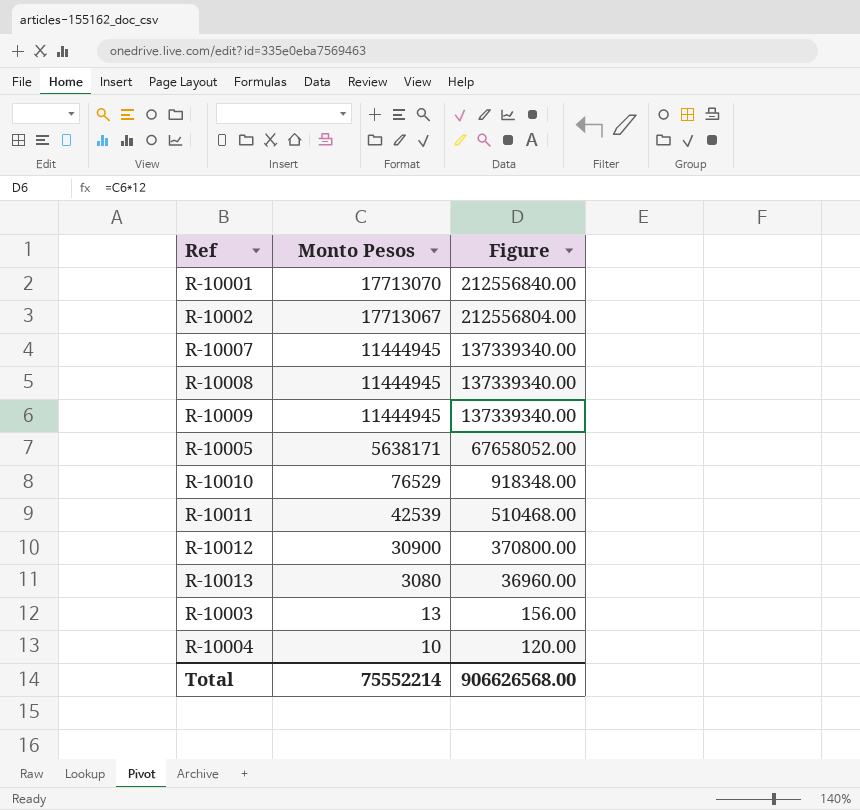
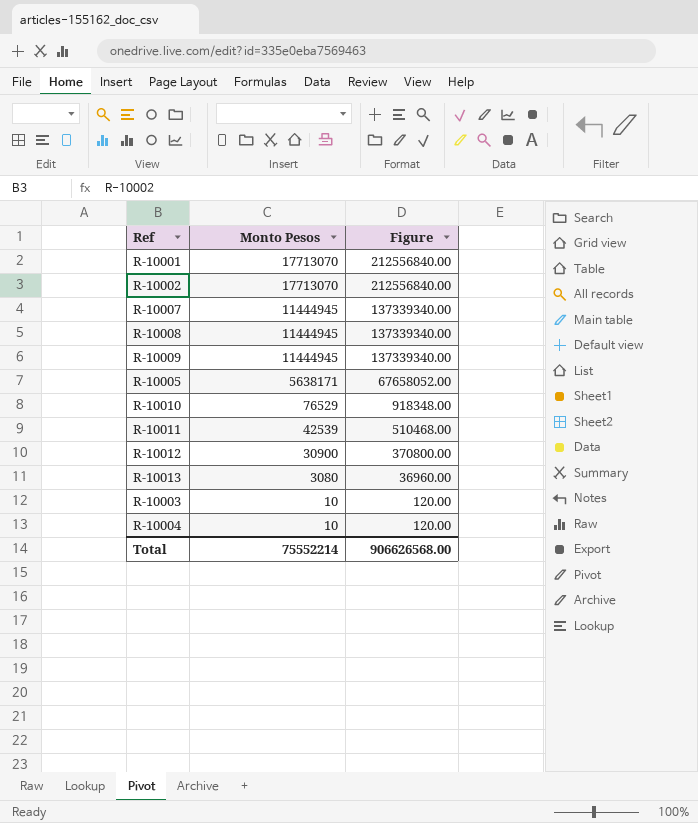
R-10002 | Monto Pesos: 17713067 -> 17713070
R-10002 | Figure: 212556804.00 -> 212556840.00
R-10003 | Monto Pesos: 13 -> 10
R-10003 | Figure: 156.00 -> 120.00

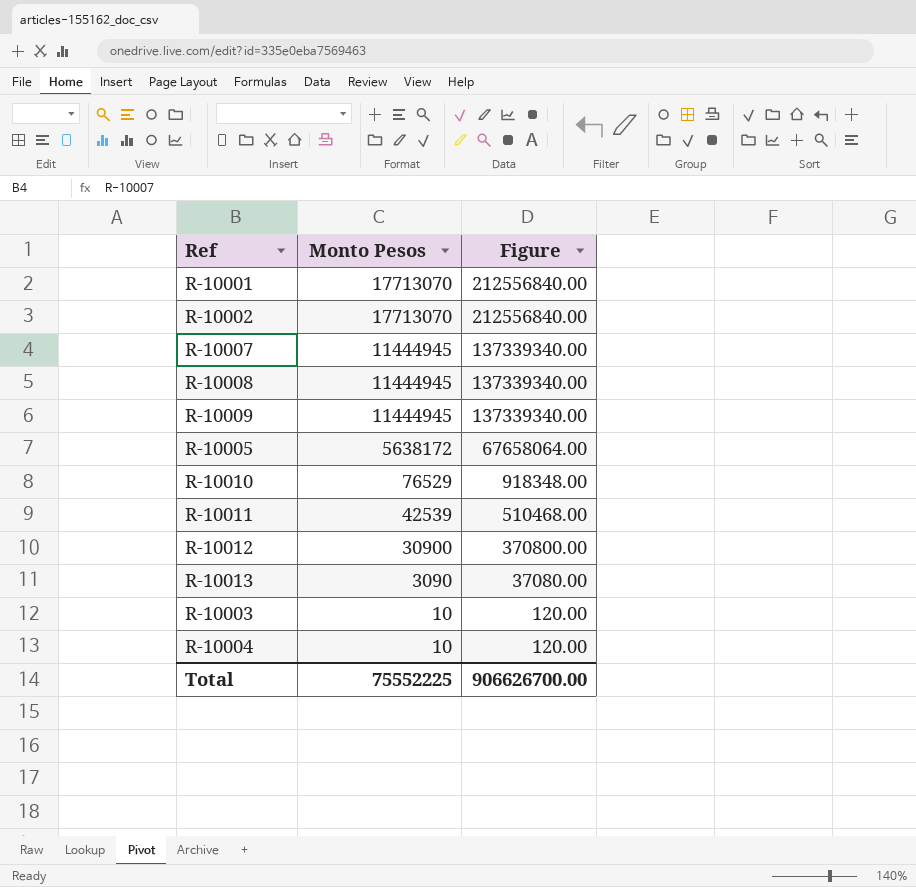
R-10005 | Monto Pesos: 5638171 -> 5638172
R-10005 | Figure: 67658052.00 -> 67658064.00
R-10013 | Monto Pesos: 3080 -> 3090
R-10013 | Figure: 36960.00 -> 37080.00
Total | Monto Pesos: 75552214 -> 75552225
Total | Figure: 906626568.00 -> 906626700.00

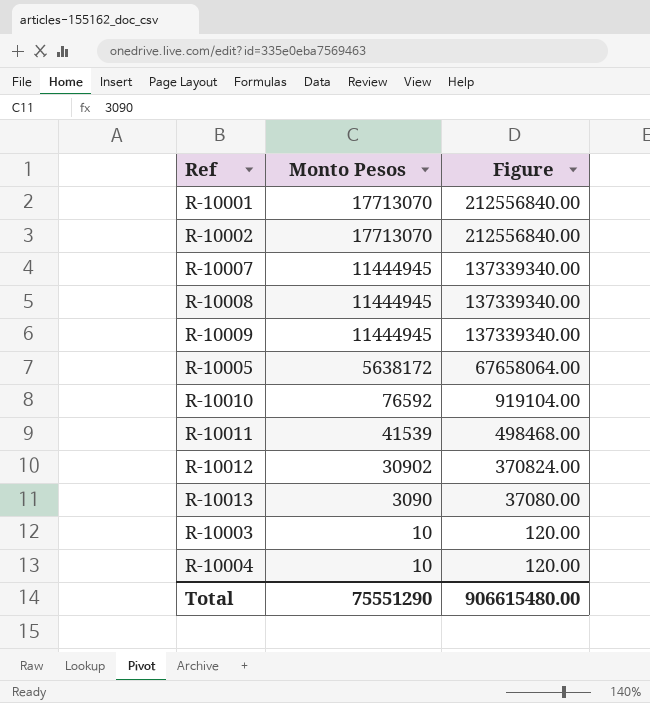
R-10010 | Monto Pesos: 76529 -> 76592
R-10010 | Figure: 918348.00 -> 919104.00
R-10011 | Monto Pesos: 42539 -> 41539
R-10011 | Figure: 510468.00 -> 498468.00
R-10012 | Monto Pesos: 30900 -> 30902
R-10012 | Figure: 370800.00 -> 370824.00
Total | Monto Pesos: 75552225 -> 75551290
Total | Figure: 906626700.00 -> 906615480.00

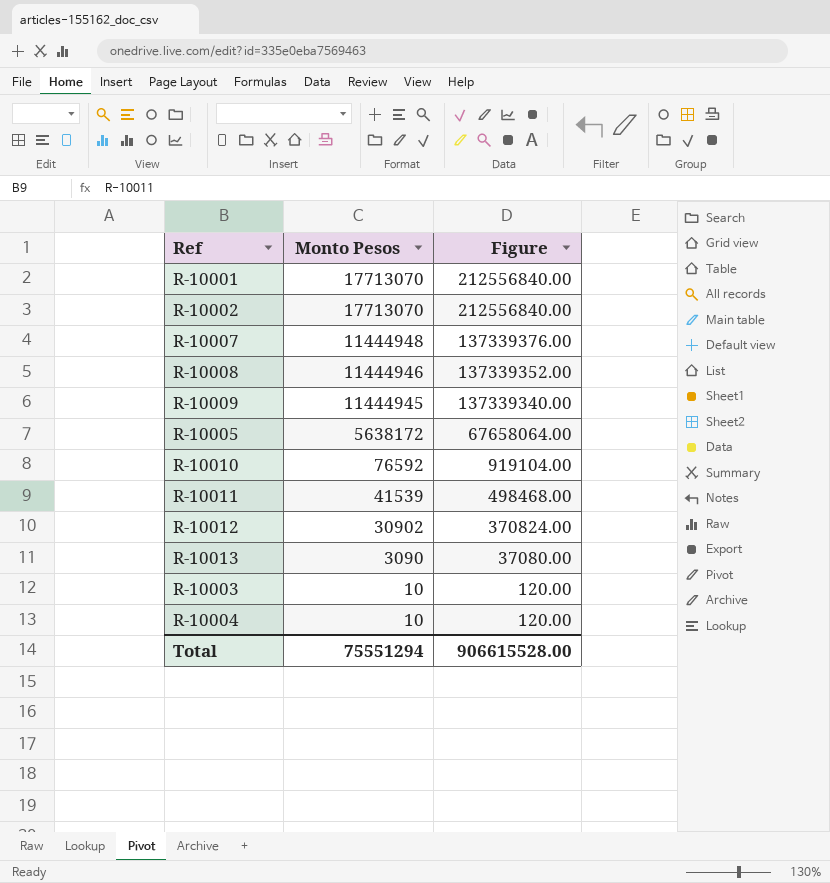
R-10007 | Monto Pesos: 11444945 -> 11444948
R-10007 | Figure: 137339340.00 -> 137339376.00
R-10008 | Monto Pesos: 11444945 -> 11444946
R-10008 | Figure: 137339340.00 -> 137339352.00
Total | Monto Pesos: 75551290 -> 75551294
Total | Figure: 906615480.00 -> 906615528.00

